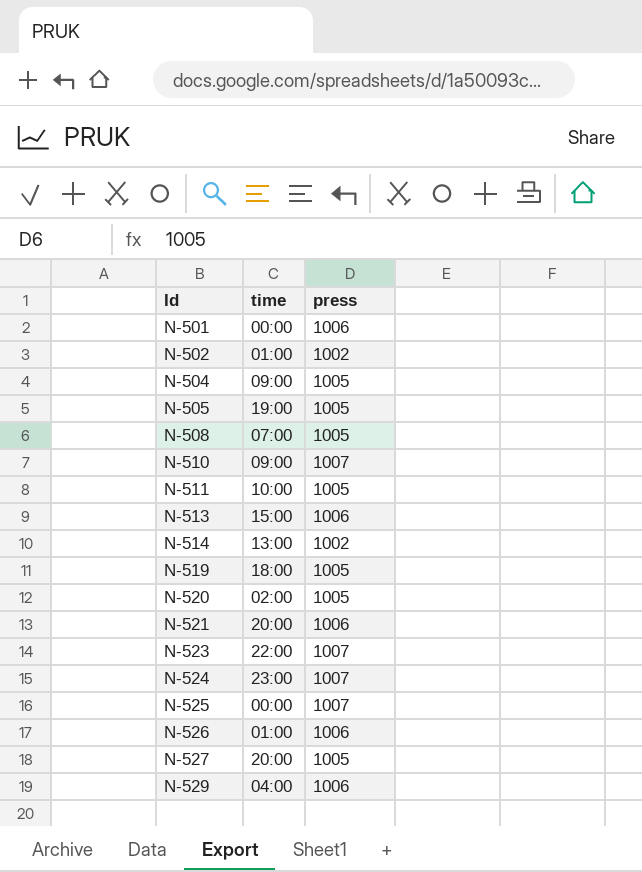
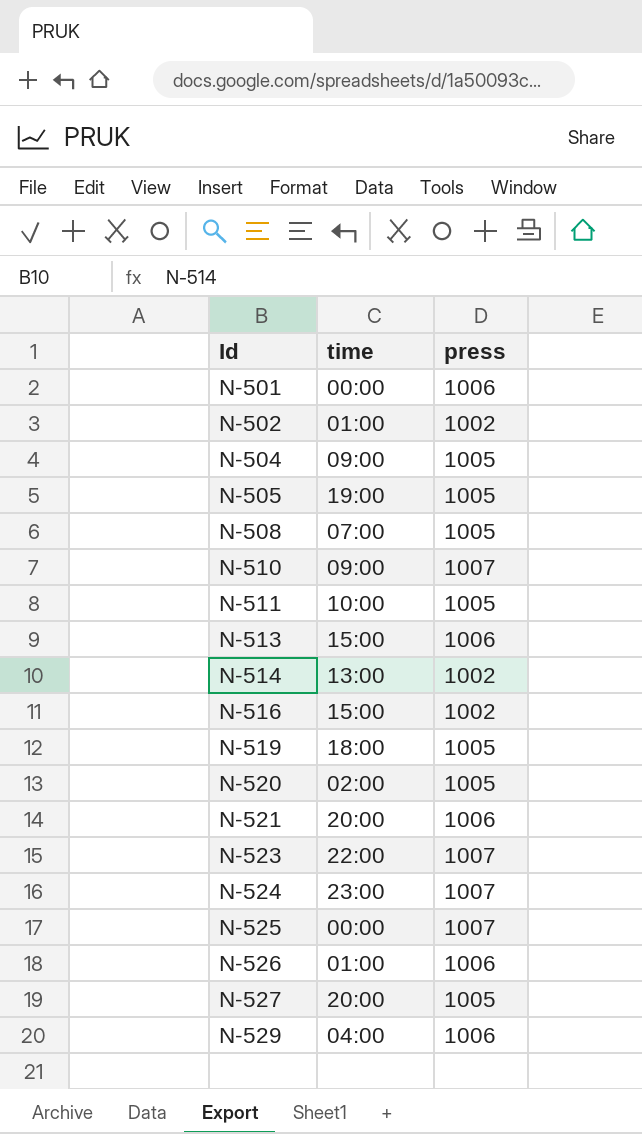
row N-516: none -> 15:00 | 1002

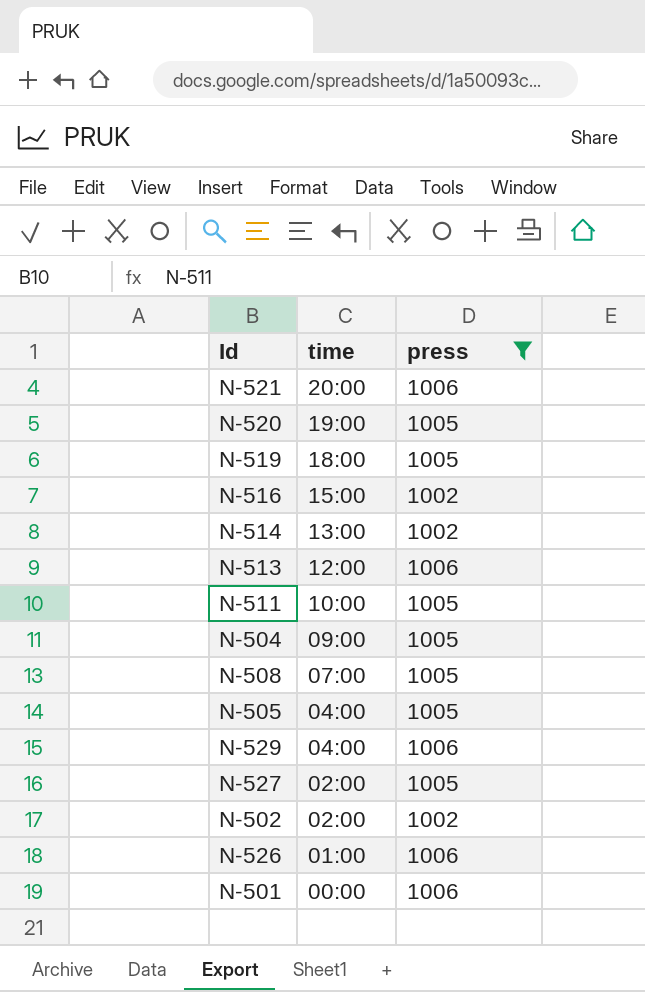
filter: none -> press != 1007
row order: Id ascending -> time descending
N-520 | time: 02:00 -> 19:00
N-513 | time: 15:00 -> 12:00
N-505 | time: 19:00 -> 04:00
N-527 | time: 20:00 -> 02:00
N-502 | time: 01:00 -> 02:00

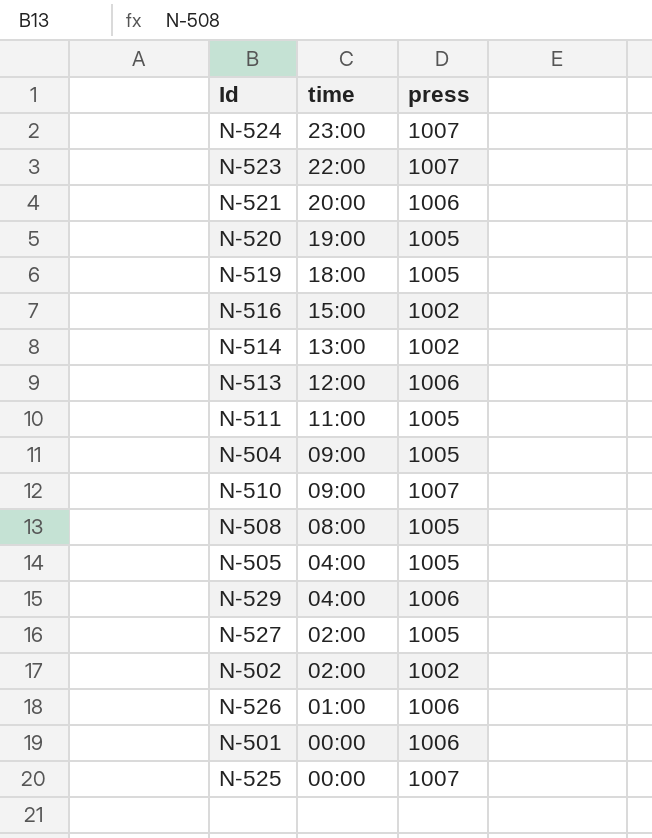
filter: press != 1007 -> none
N-511 | time: 10:00 -> 11:00
N-508 | time: 07:00 -> 08:00

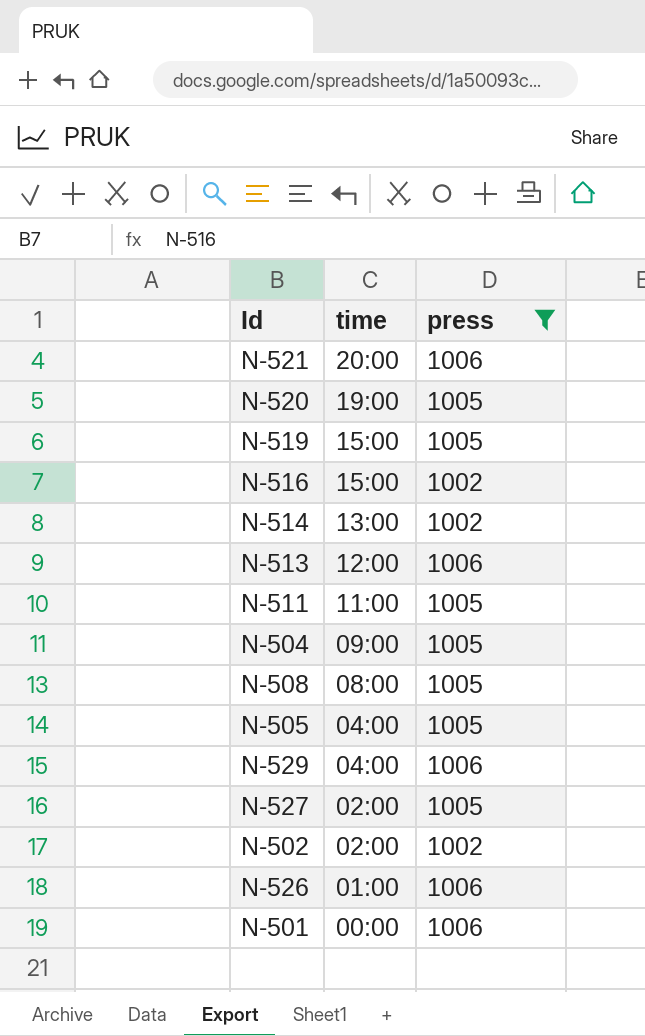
filter: none -> press != 1007
N-519 | time: 18:00 -> 15:00

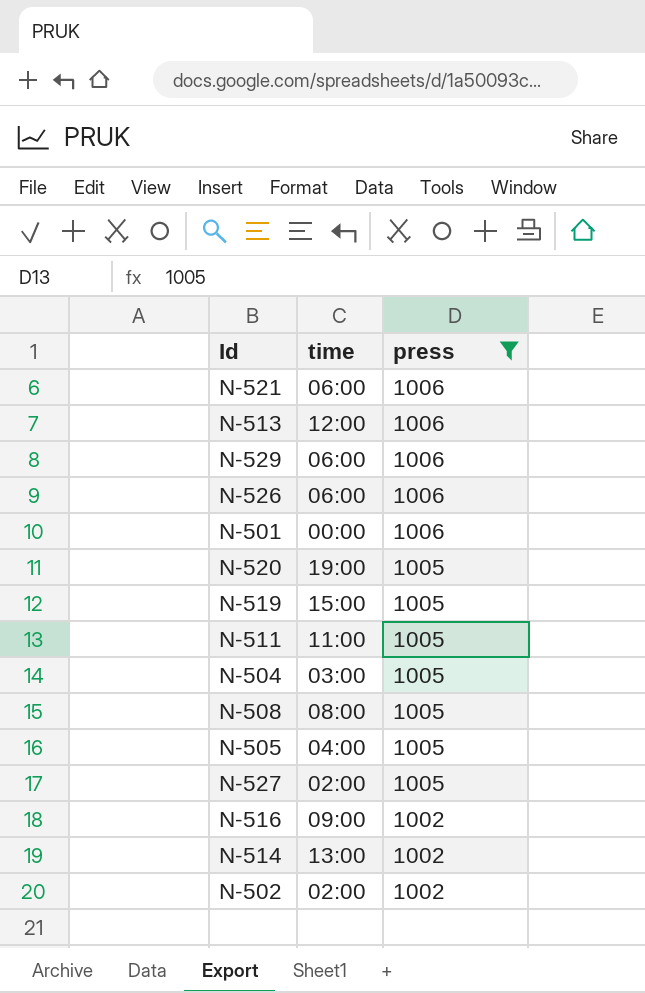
row order: time descending -> press descending
N-521 | time: 20:00 -> 06:00
N-529 | time: 04:00 -> 06:00
N-526 | time: 01:00 -> 06:00
N-504 | time: 09:00 -> 03:00
N-516 | time: 15:00 -> 09:00

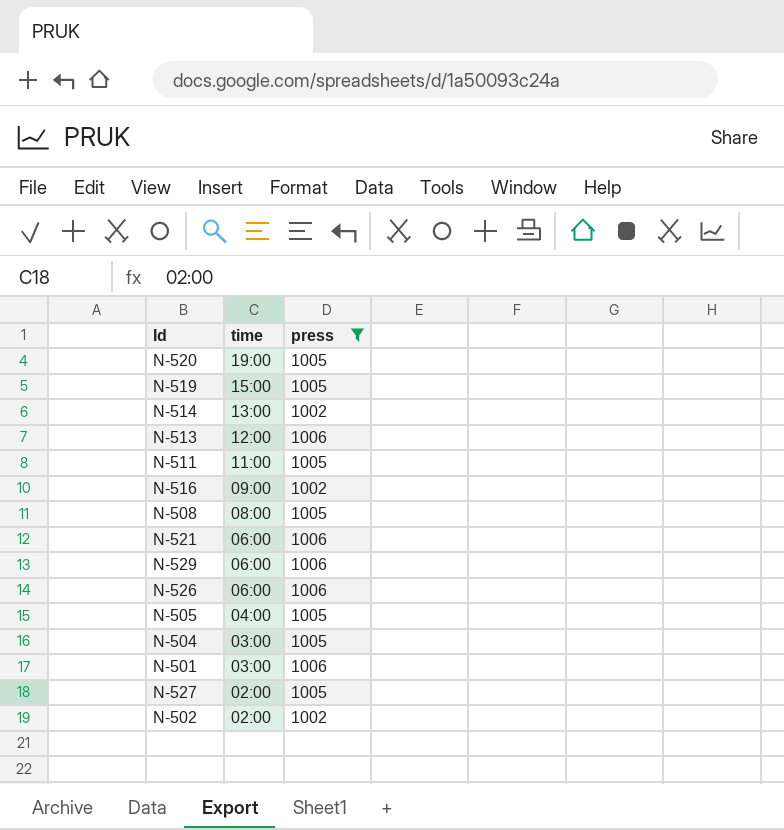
row order: press descending -> time descending
N-501 | time: 00:00 -> 03:00

